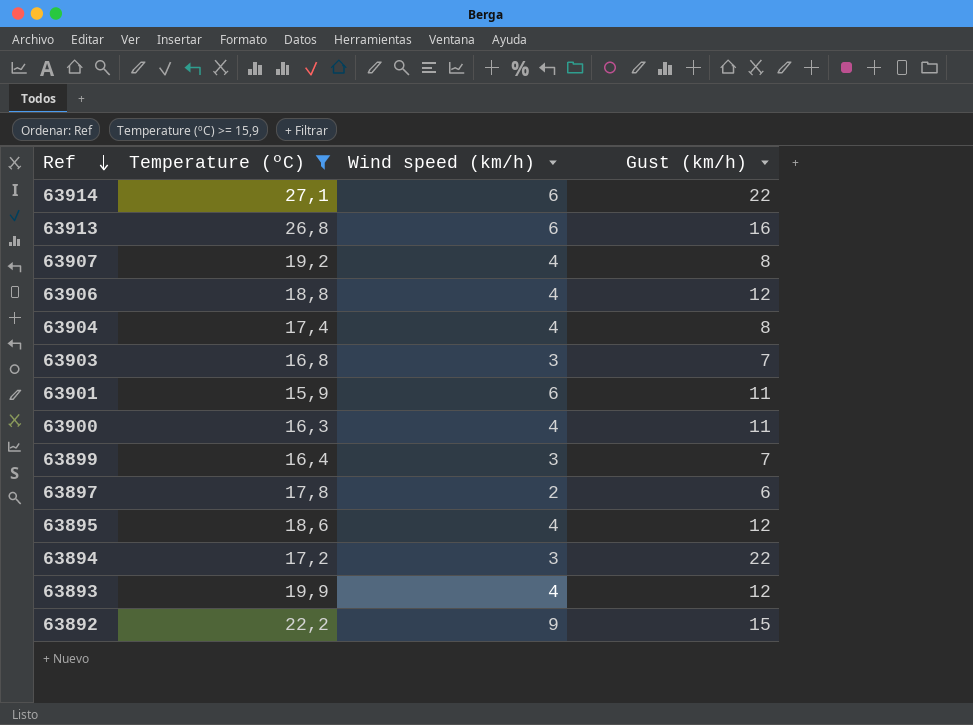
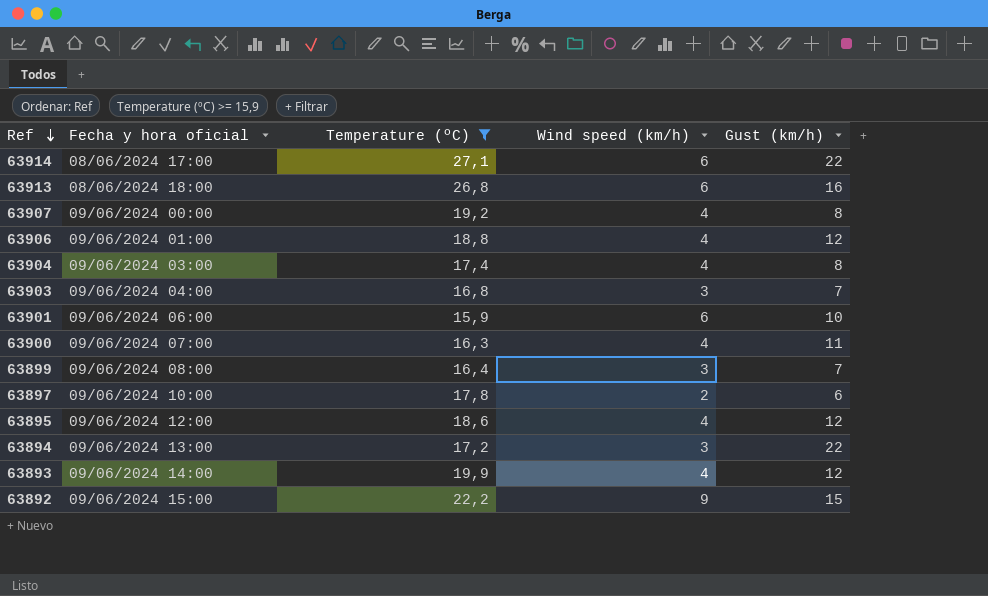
column Fecha y hora oficial | position: none -> 2
63901 | Gust (km/h): 11 -> 10

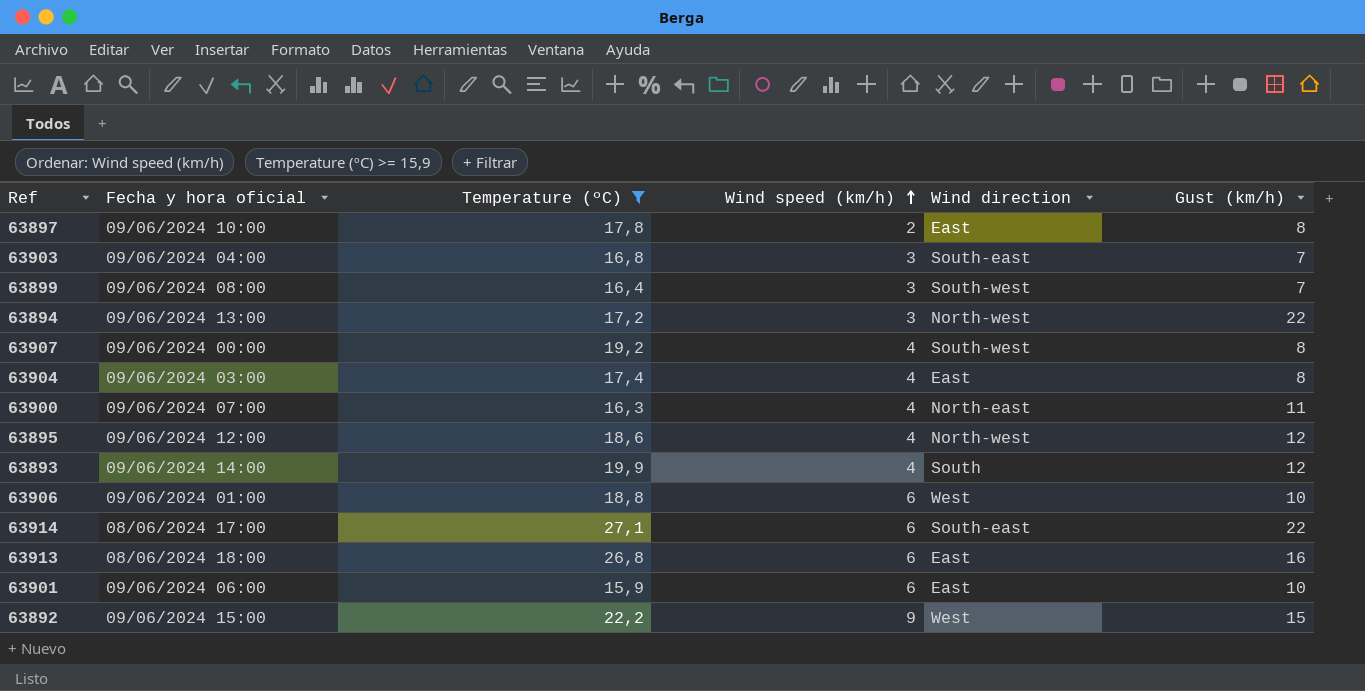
row order: Ref descending -> Wind speed (km/h) ascending
column Wind direction | position: none -> 5
63897 | Gust (km/h): 6 -> 8
63906 | Wind speed (km/h): 4 -> 6
63906 | Gust (km/h): 12 -> 10

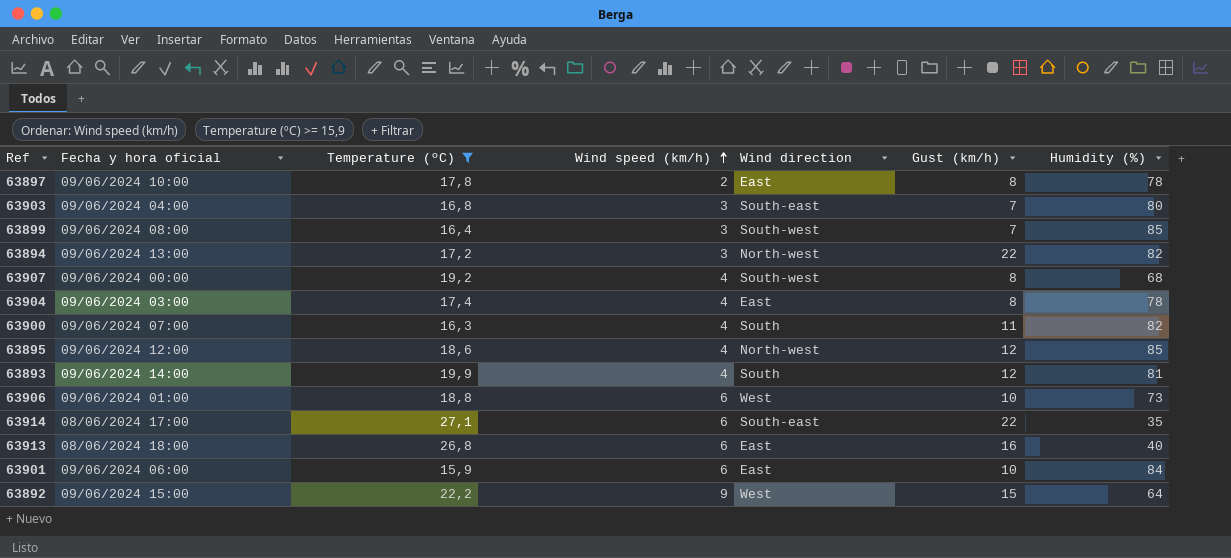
column Humidity (%) | position: none -> 7
63900 | Wind direction: North-east -> South

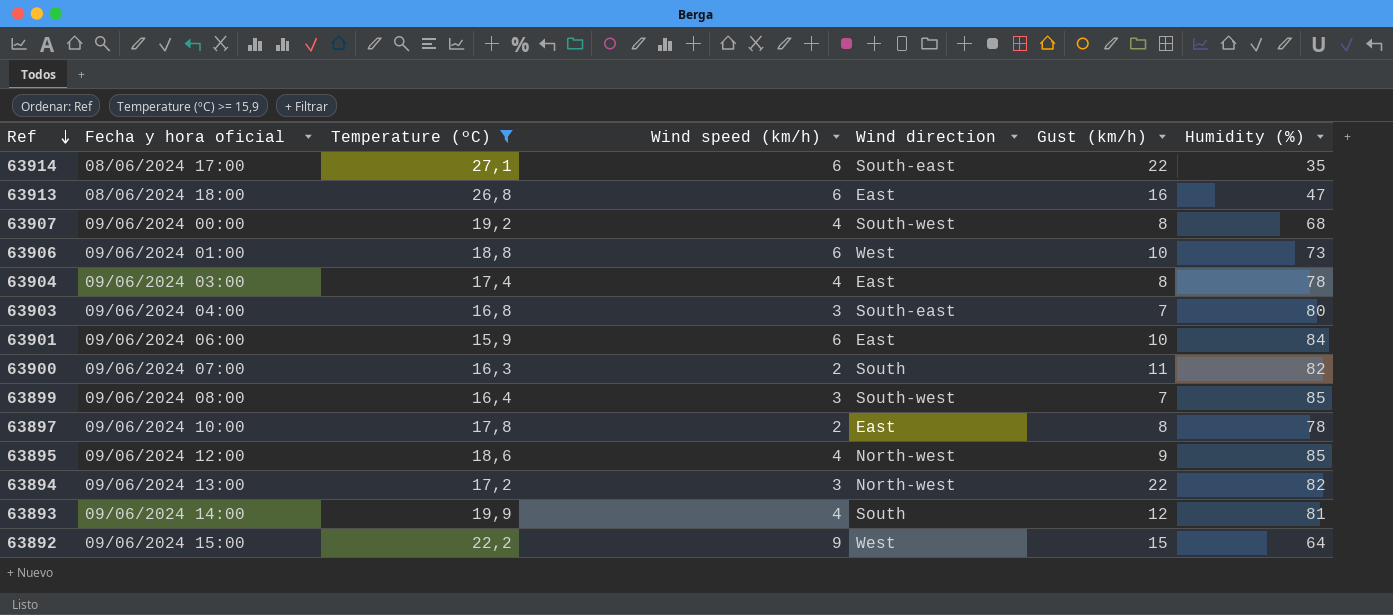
row order: Wind speed (km/h) ascending -> Ref descending
63913 | Humidity (%): 40 -> 47
63900 | Wind speed (km/h): 4 -> 2
63895 | Gust (km/h): 12 -> 9

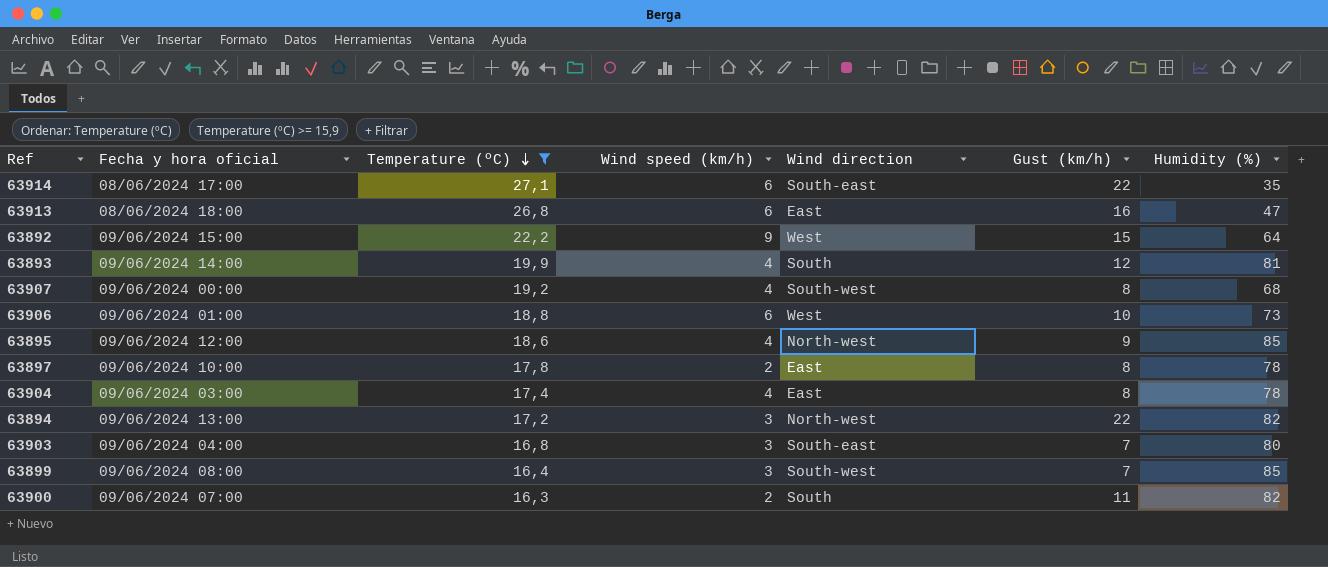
row order: Ref descending -> Temperature (ºC) descending
row 63901: 09/06/2024 06:00 | 15,9 | 6 | East | 10 | 84 -> none

